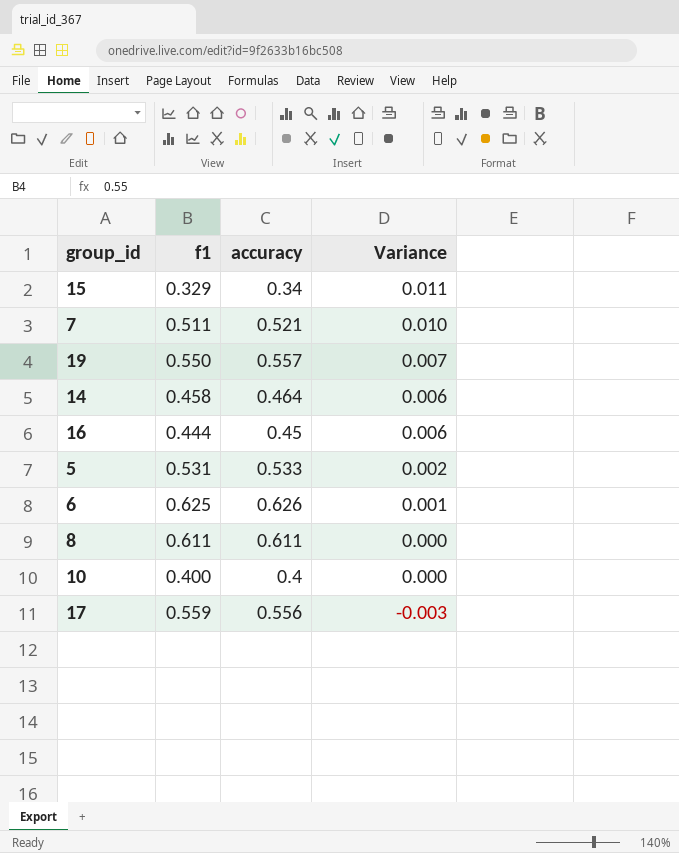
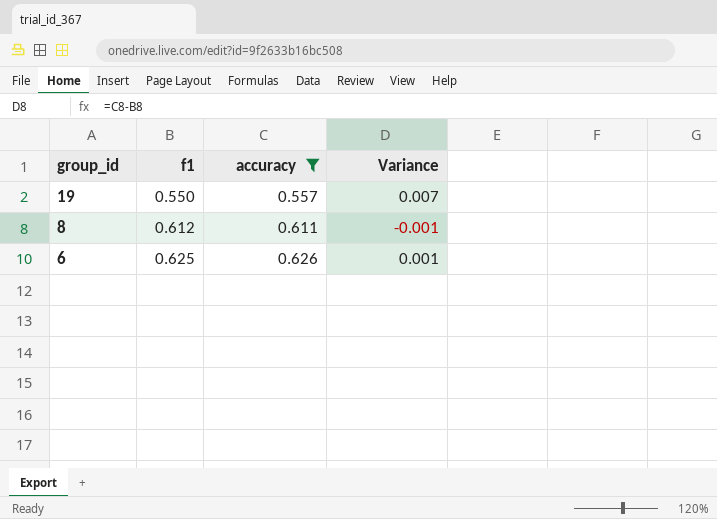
filter: none -> accuracy >= 0.557
row order: Variance descending -> group_id descending
8 | f1: 0.611 -> 0.612
8 | Variance: 0.000 -> -0.001

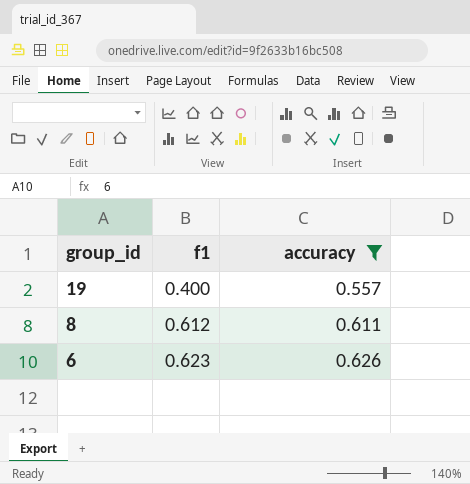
column Variance | formula: [accuracy] - [f1] -> none
19 | f1: 0.550 -> 0.400
6 | f1: 0.625 -> 0.623

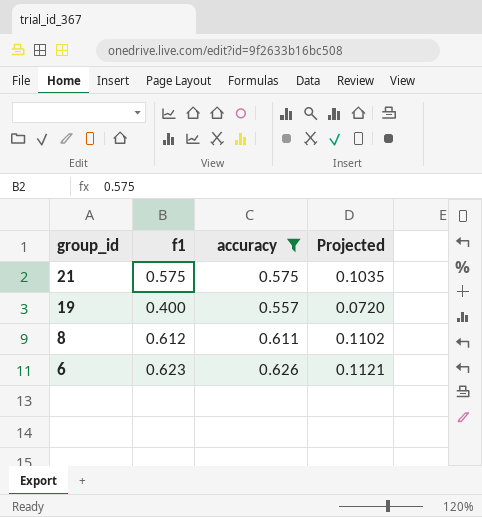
column Projected | formula: none -> [f1] * 0.18
row 21: none -> 0.575 | 0.575 | 0.1035

